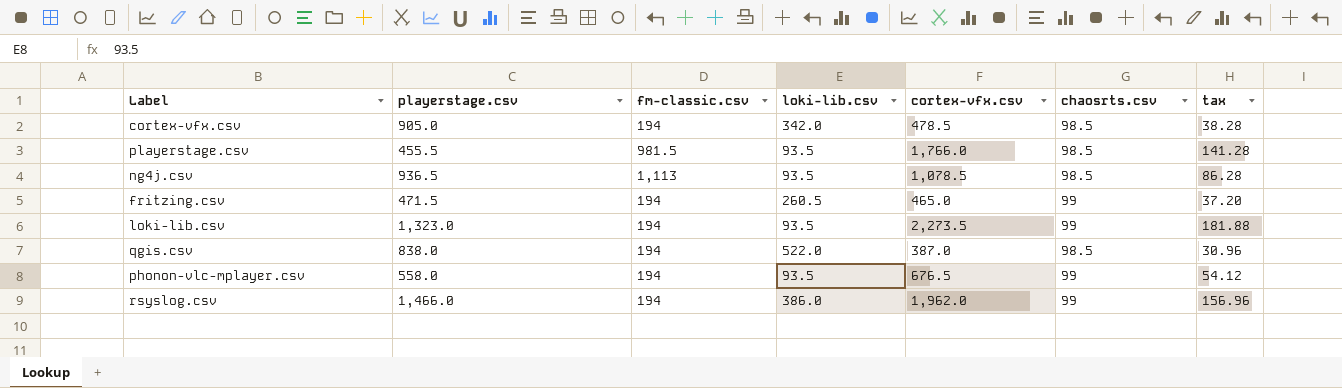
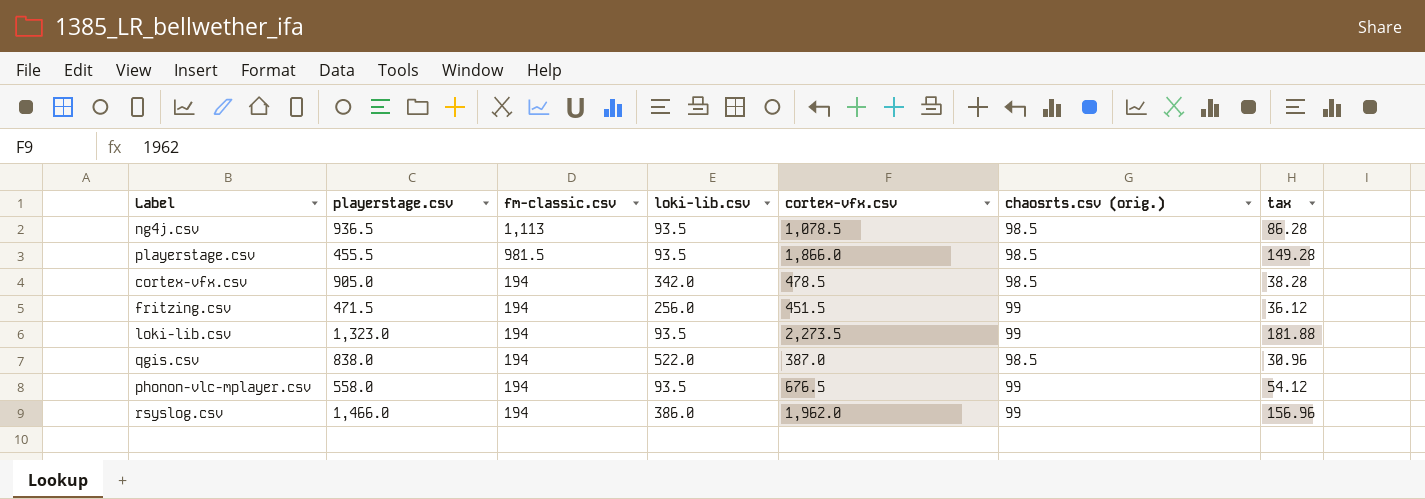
row order: none -> fm-classic.csv descending
column name: chaosrts.csv -> chaosrts.csv (orig.)
playerstage.csv | cortex-vfx.csv: 1,766.0 -> 1,866.0
playerstage.csv | tax: 141.28 -> 149.28
fritzing.csv | loki-lib.csv: 260.5 -> 256.0
fritzing.csv | cortex-vfx.csv: 465.0 -> 451.5
fritzing.csv | tax: 37.20 -> 36.12

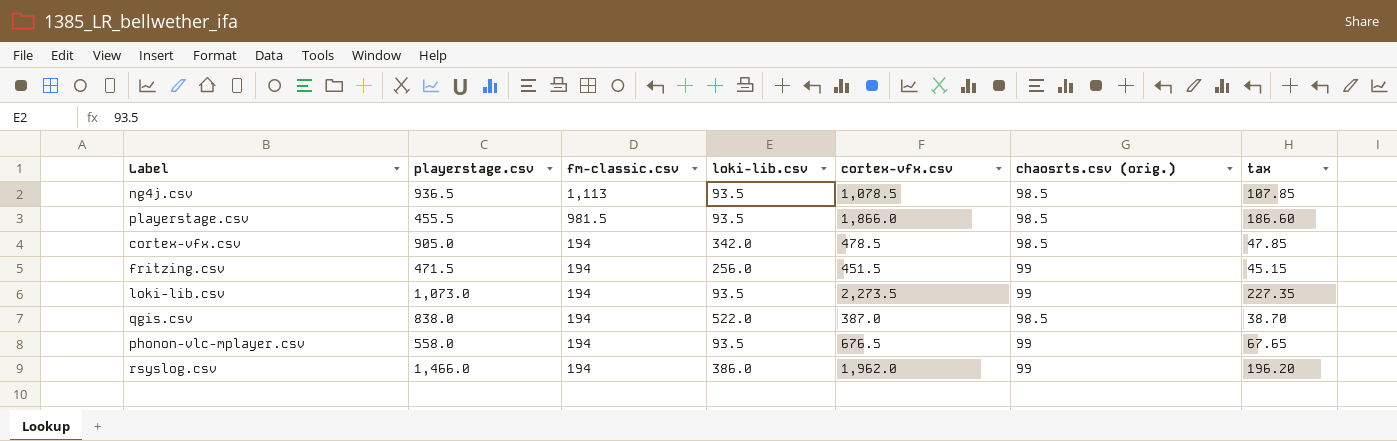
column tax | formula: [cortex-vfx.csv] * 0.08 -> [cortex-vfx.csv] * 0.1
loki-lib.csv | playerstage.csv: 1,323.0 -> 1,073.0

